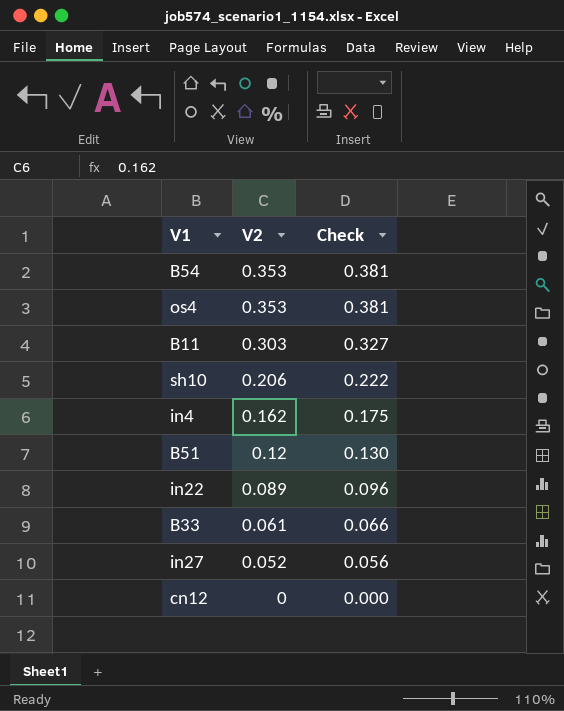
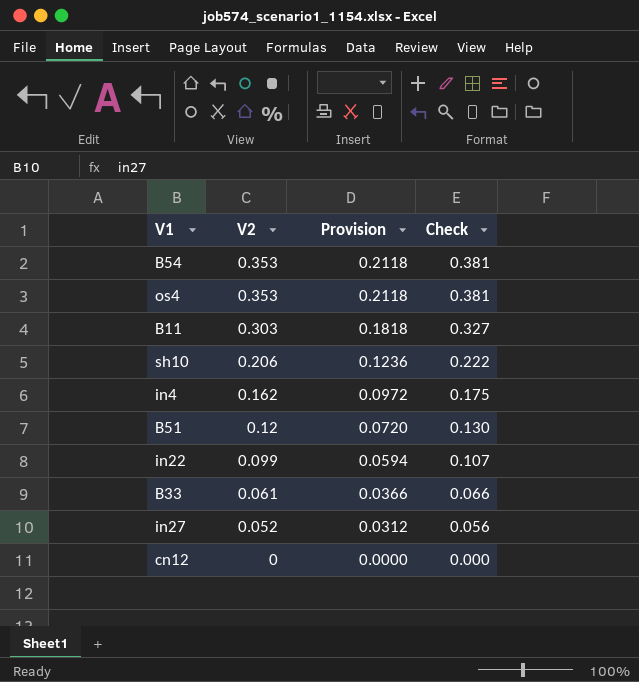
column Provision | formula: none -> [V2] * 0.6
in22 | V2: 0.089 -> 0.099
in22 | Check: 0.096 -> 0.107

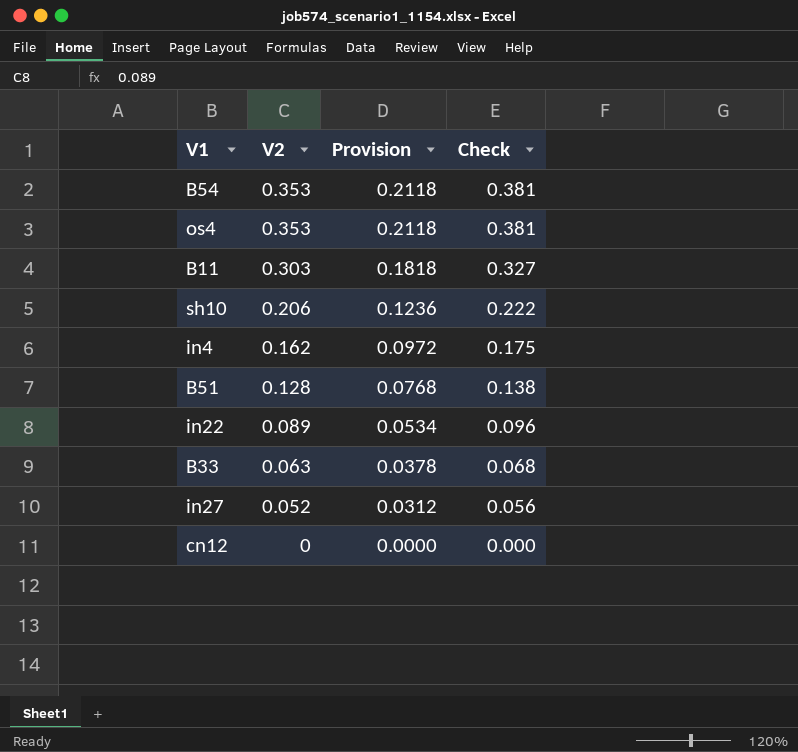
B51 | V2: 0.12 -> 0.128
B51 | Provision: 0.0720 -> 0.0768
B51 | Check: 0.130 -> 0.138
in22 | V2: 0.099 -> 0.089
in22 | Provision: 0.0594 -> 0.0534
in22 | Check: 0.107 -> 0.096
B33 | V2: 0.061 -> 0.063
B33 | Provision: 0.0366 -> 0.0378
B33 | Check: 0.066 -> 0.068

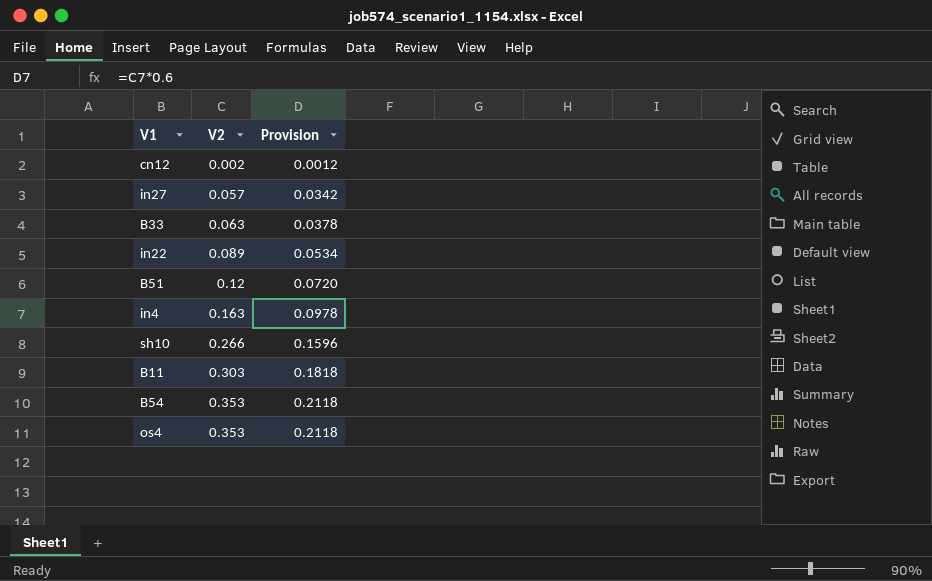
row order: V2 descending -> V2 ascending
column Check | formula: [V2] * 1.08 -> none
cn12 | V2: 0 -> 0.002
cn12 | Provision: 0.0000 -> 0.0012
in27 | V2: 0.052 -> 0.057
in27 | Provision: 0.0312 -> 0.0342
B51 | V2: 0.128 -> 0.12
B51 | Provision: 0.0768 -> 0.0720
in4 | V2: 0.162 -> 0.163
in4 | Provision: 0.0972 -> 0.0978
sh10 | V2: 0.206 -> 0.266
sh10 | Provision: 0.1236 -> 0.1596

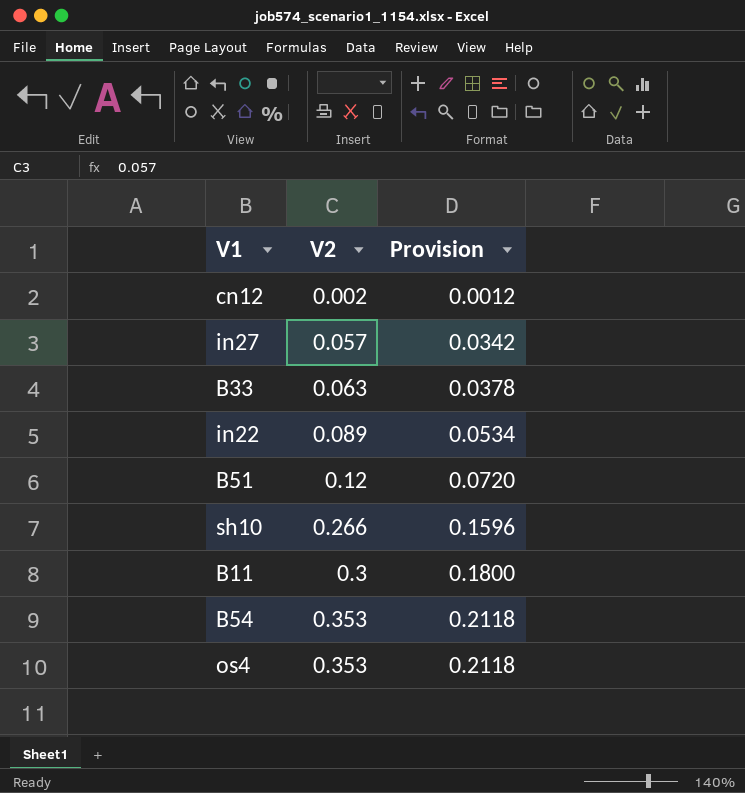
row in4: 0.163 | 0.0978 -> none
B11 | V2: 0.303 -> 0.3
B11 | Provision: 0.1818 -> 0.1800

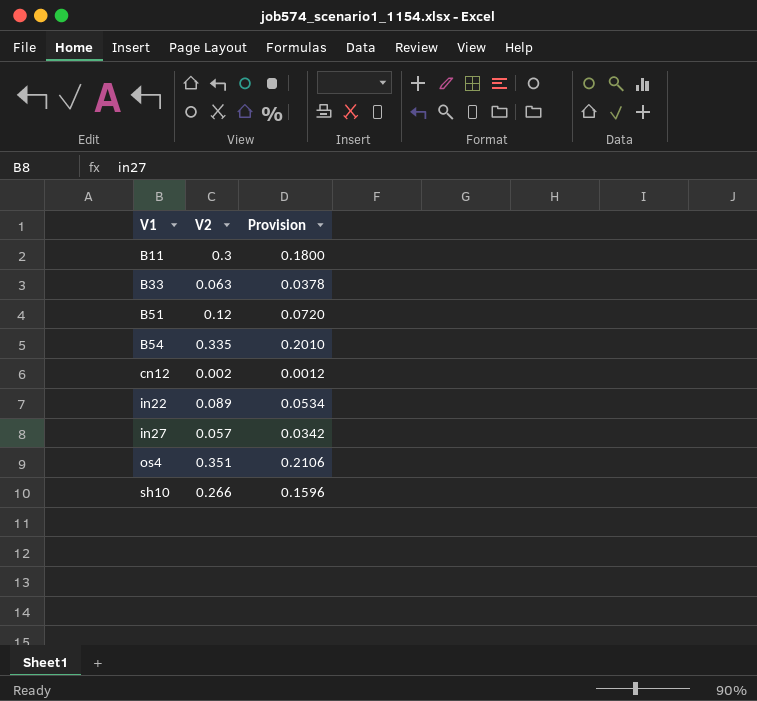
row order: V2 ascending -> V1 ascending
B54 | V2: 0.353 -> 0.335
B54 | Provision: 0.2118 -> 0.2010
os4 | V2: 0.353 -> 0.351
os4 | Provision: 0.2118 -> 0.2106

